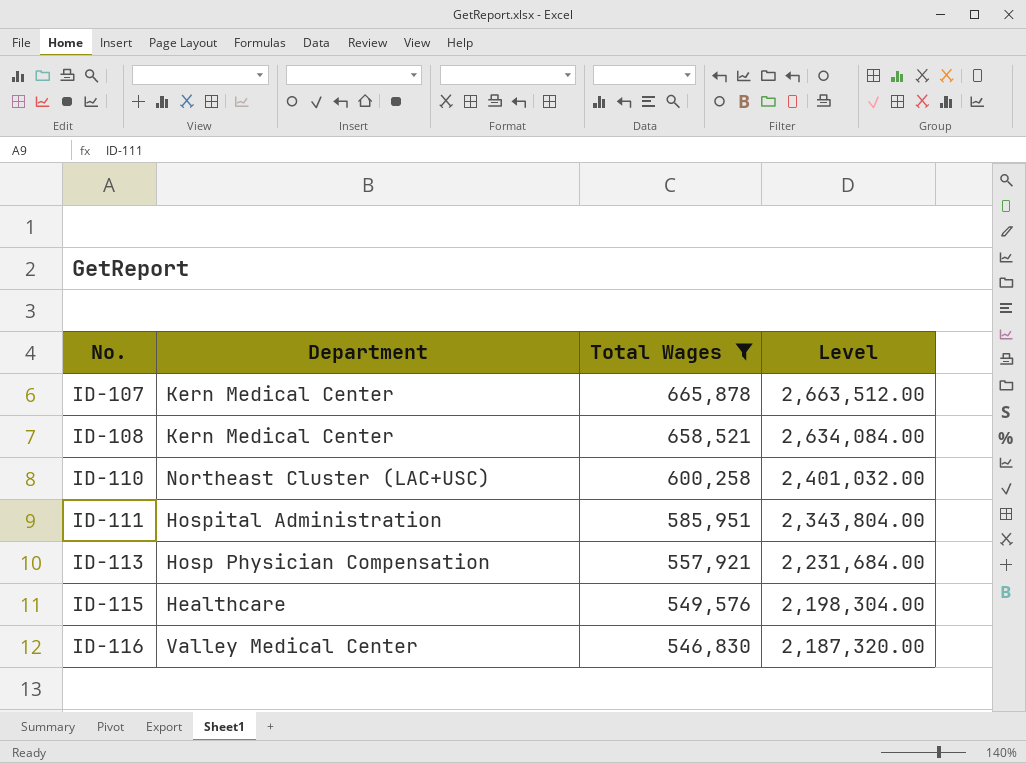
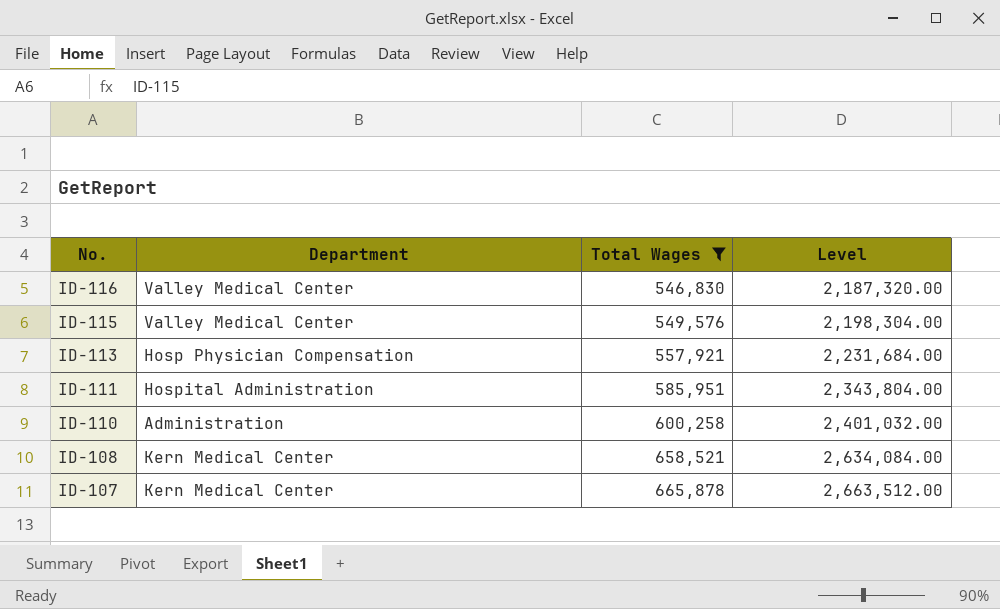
row order: No. ascending -> No. descending
ID-115 | Department: Healthcare -> Valley Medical Center
ID-110 | Department: Northeast Cluster (LAC+USC) -> Administration

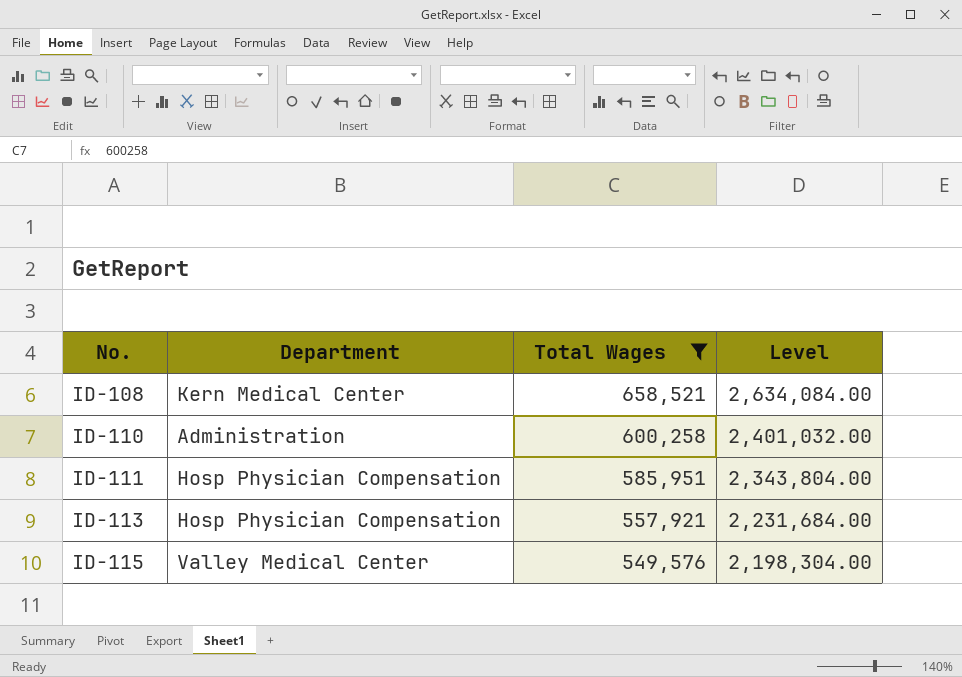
row order: No. descending -> No. ascending
row ID-116: Valley Medical Center | 546,830 | 2,187,320.00 -> none
row ID-107: Kern Medical Center | 665,878 | 2,663,512.00 -> none
ID-111 | Department: Hospital Administration -> Hosp Physician Compensation

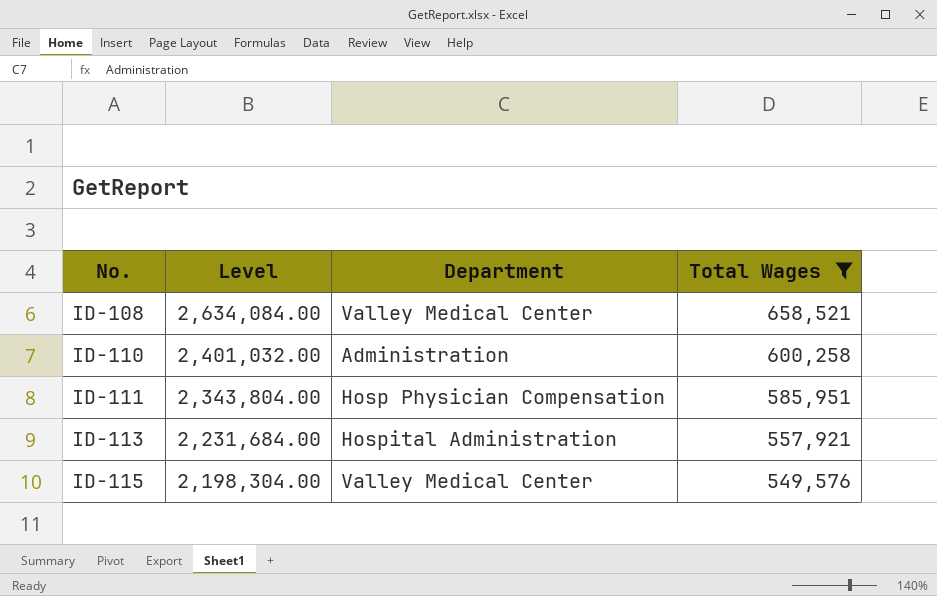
column Level | position: 4 -> 2
ID-108 | Department: Kern Medical Center -> Valley Medical Center
ID-113 | Department: Hosp Physician Compensation -> Hospital Administration

